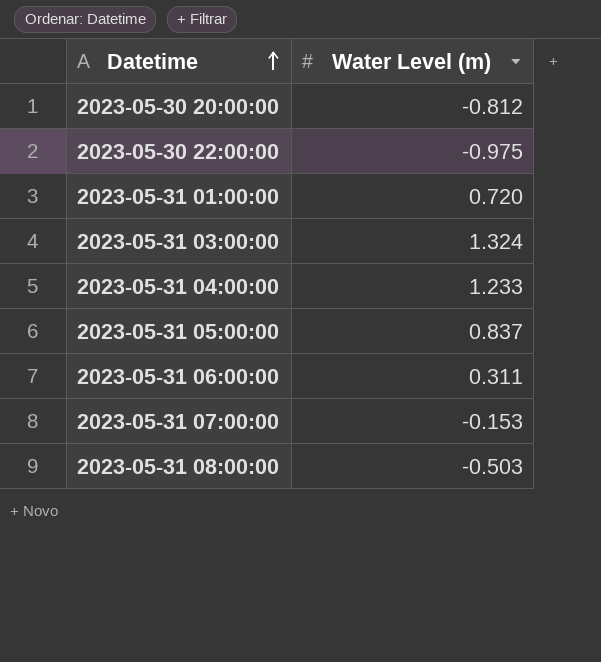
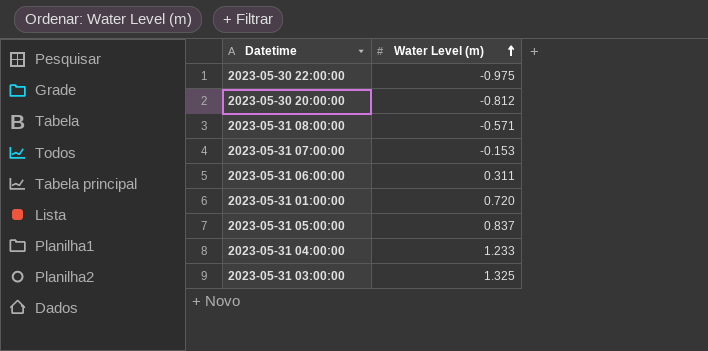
row order: Datetime ascending -> Water Level (m) ascending
2023-05-31 08:00:00 | Water Level (m): -0.503 -> -0.571
2023-05-31 03:00:00 | Water Level (m): 1.324 -> 1.325

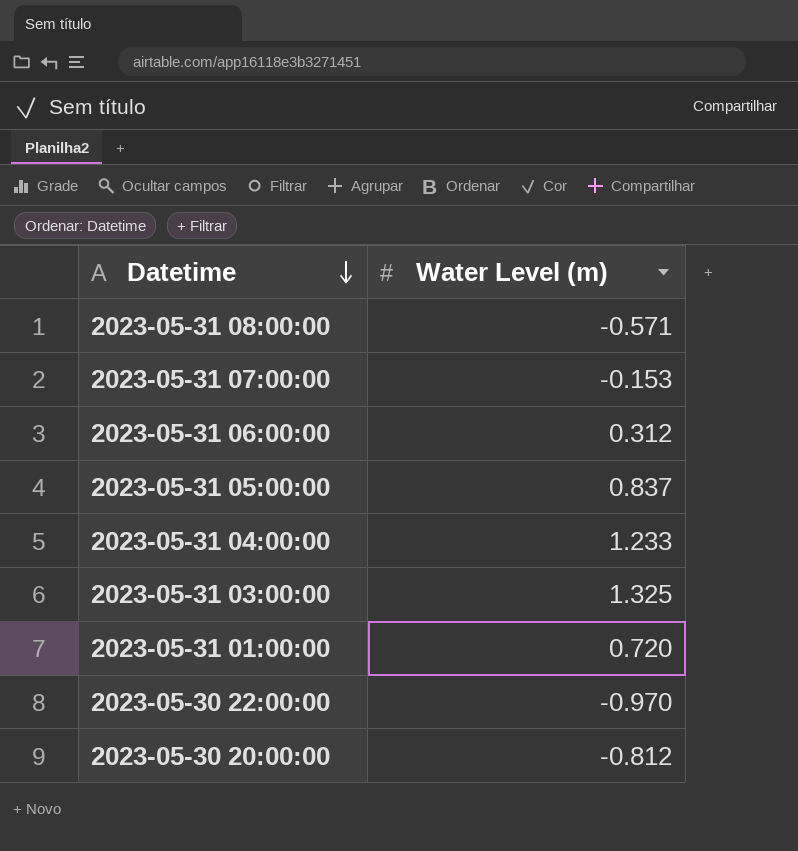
row order: Water Level (m) ascending -> Datetime descending
2023-05-31 06:00:00 | Water Level (m): 0.311 -> 0.312
2023-05-30 22:00:00 | Water Level (m): -0.975 -> -0.970

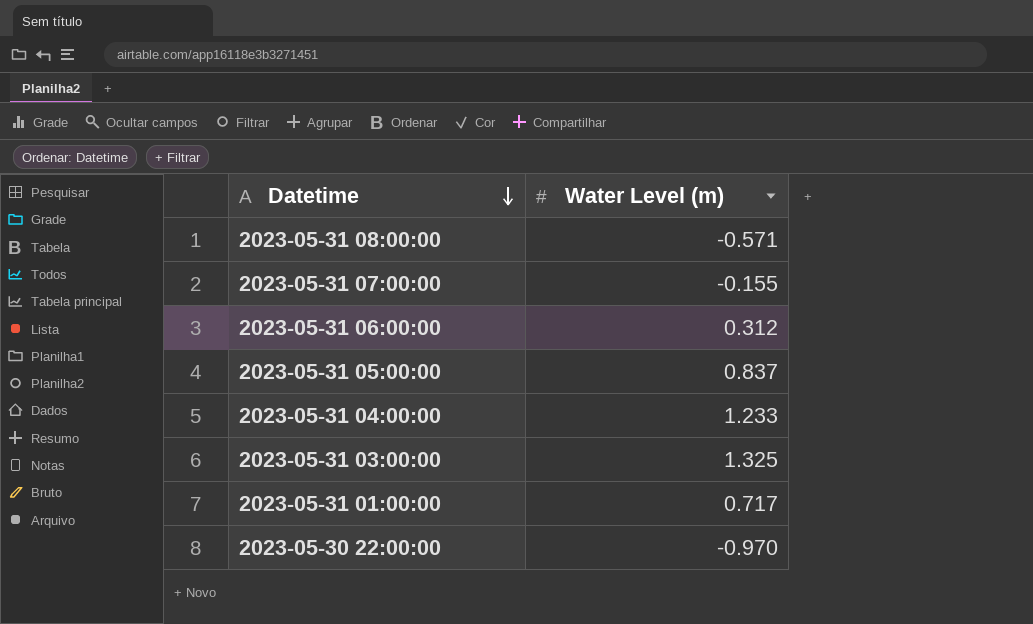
row 2023-05-30 20:00:00: -0.812 -> none
2023-05-31 07:00:00 | Water Level (m): -0.153 -> -0.155
2023-05-31 01:00:00 | Water Level (m): 0.720 -> 0.717

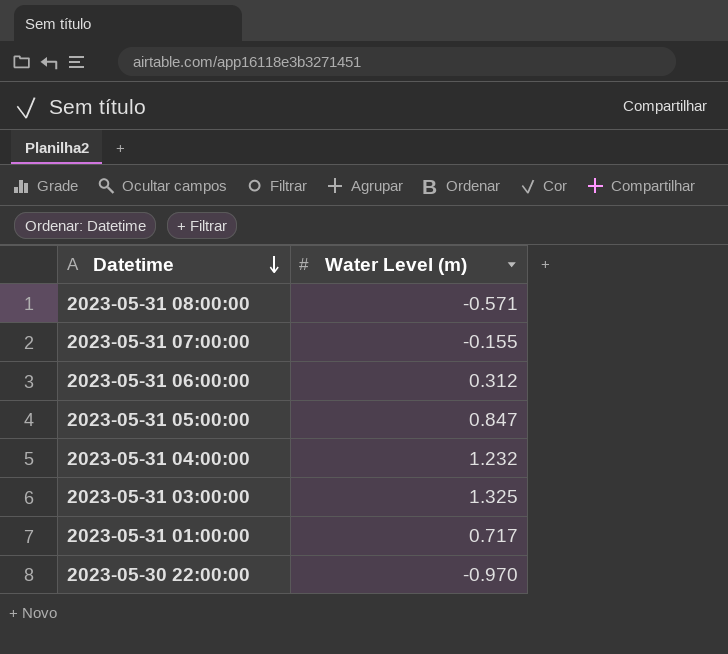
2023-05-31 05:00:00 | Water Level (m): 0.837 -> 0.847
2023-05-31 04:00:00 | Water Level (m): 1.233 -> 1.232

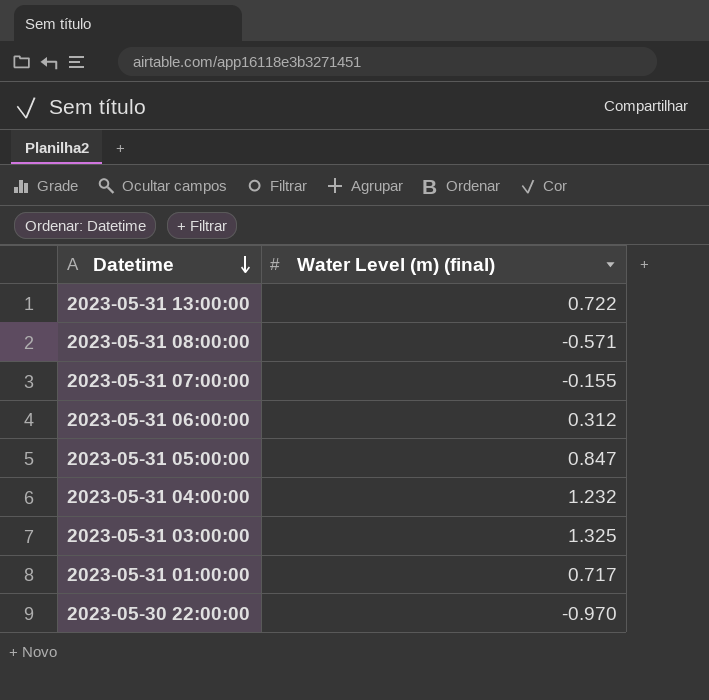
column name: Water Level (m) -> Water Level (m) (final)
row 2023-05-31 13:00:00: none -> 0.722

